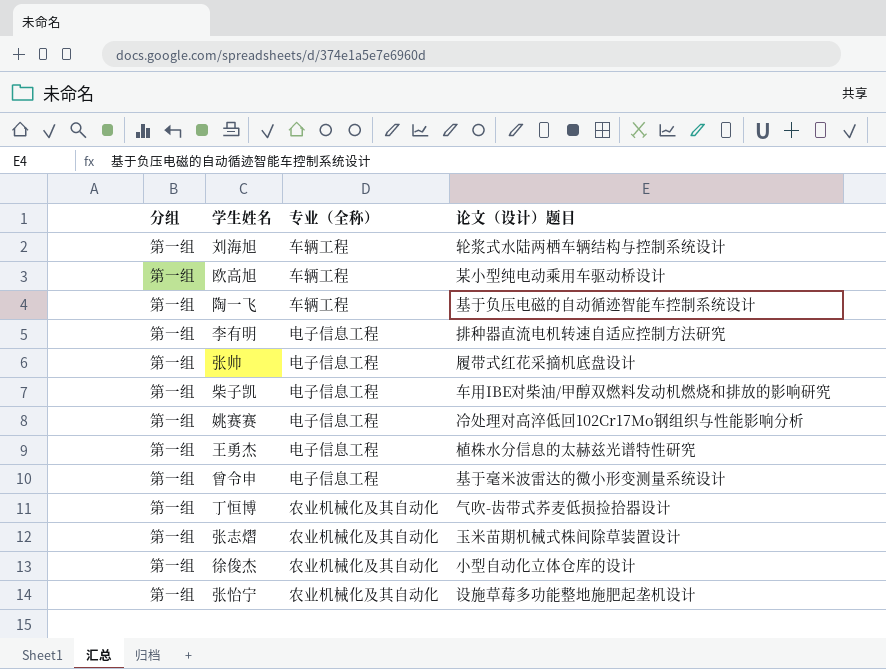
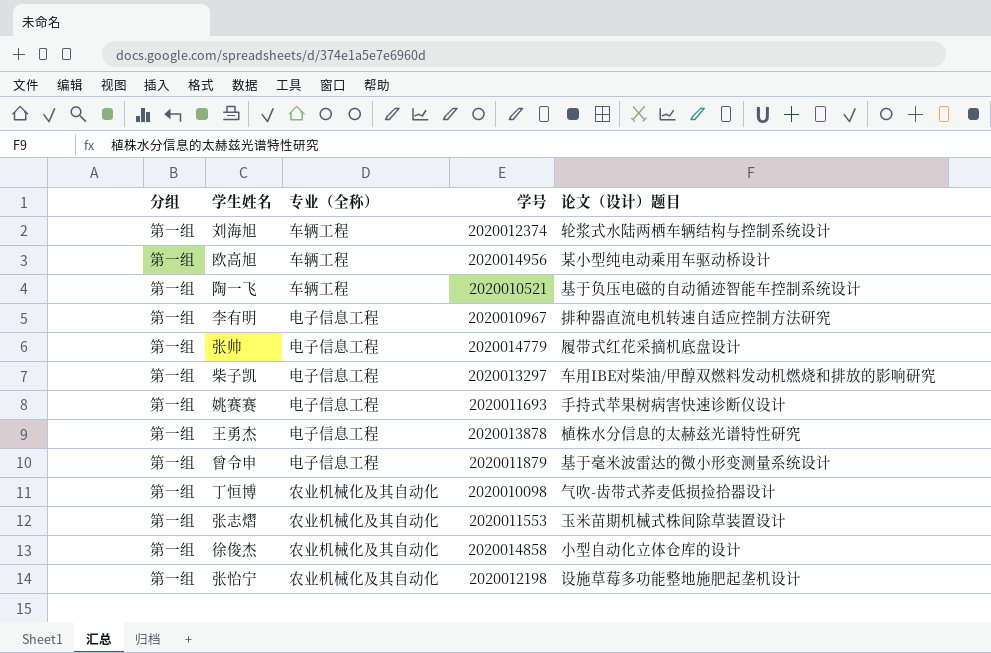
column 学号 | position: none -> 4
姚赛赛 | 论文（设计）题目: 冷处理对高淬低回102Cr17Mo钢组织与性能影响分析 -> 手持式苹果树病害快速诊断仪设计

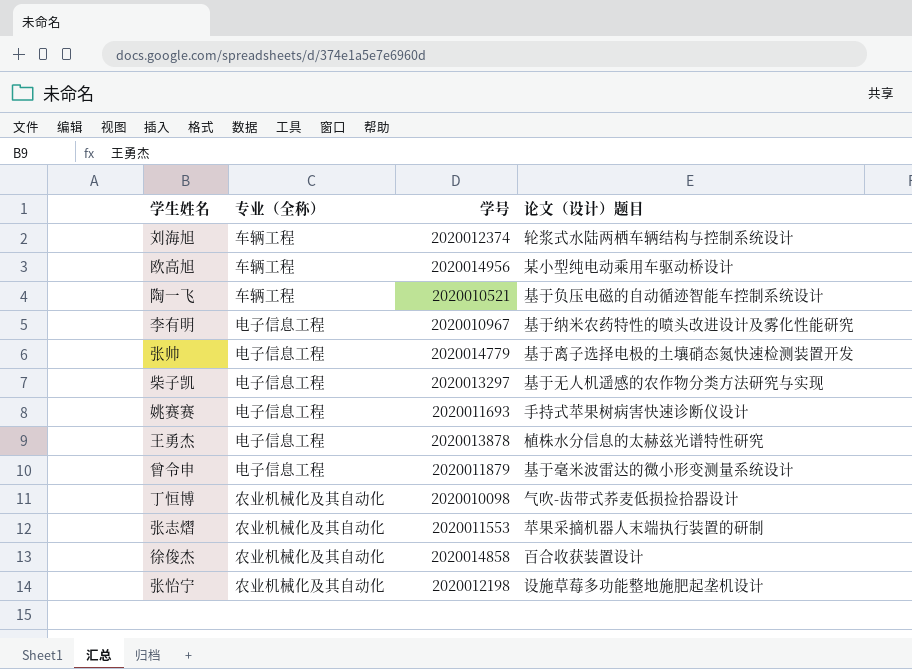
column 分组 | position: 1 -> none
李有明 | 论文（设计）题目: 排种器直流电机转速自适应控制方法研究 -> 基于纳米农药特性的喷头改进设计及雾化性能研究
张帅 | 论文（设计）题目: 履带式红花采摘机底盘设计 -> 基于离子选择电极的土壤硝态氮快速检测装置开发
柴子凯 | 论文（设计）题目: 车用IBE对柴油/甲醇双燃料发动机燃烧和排放的影响研究 -> 基于无人机遥感的农作物分类方法研究与实现
张志熠 | 论文（设计）题目: 玉米苗期机械式株间除草装置设计 -> 苹果采摘机器人末端执行装置的研制
徐俊杰 | 论文（设计）题目: 小型自动化立体仓库的设计 -> 百合收获装置设计

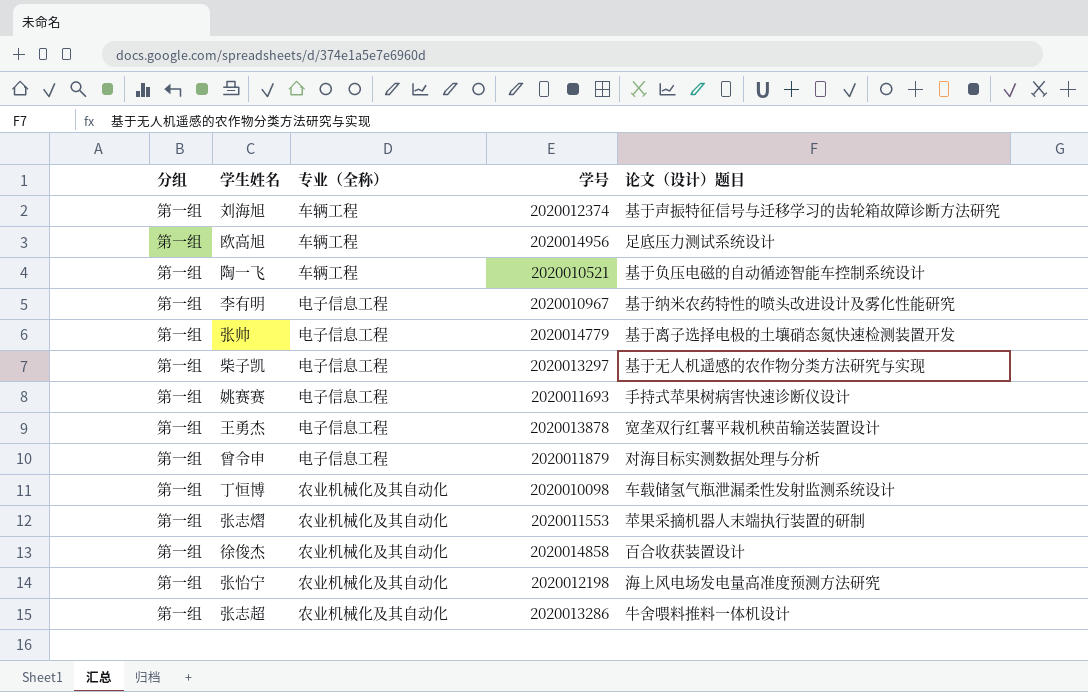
column 分组 | position: none -> 1
刘海旭 | 论文（设计）题目: 轮浆式水陆两栖车辆结构与控制系统设计 -> 基于声振特征信号与迁移学习的齿轮箱故障诊断方法研究
欧高旭 | 论文（设计）题目: 某小型纯电动乘用车驱动桥设计 -> 足底压力测试系统设计
王勇杰 | 论文（设计）题目: 植株水分信息的太赫兹光谱特性研究 -> 宽垄双行红薯平栽机秧苗输送装置设计
曾令申 | 论文（设计）题目: 基于毫米波雷达的微小形变测量系统设计 -> 对海目标实测数据处理与分析
丁恒博 | 论文（设计）题目: 气吹-齿带式荞麦低损捡拾器设计 -> 车载储氢气瓶泄漏柔性发射监测系统设计
张怡宁 | 论文（设计）题目: 设施草莓多功能整地施肥起垄机设计 -> 海上风电场发电量高准度预测方法研究
row 张志超: none -> 第一组 | 农业机械化及其自动化 | 2020013286 | 牛舍喂料推料一体机设计

